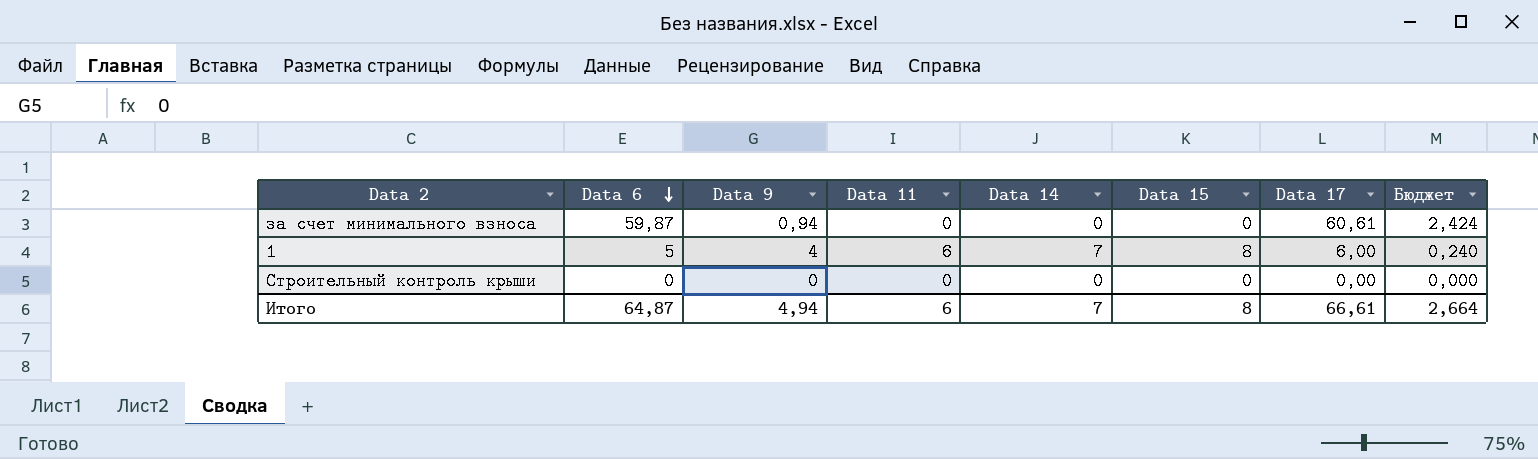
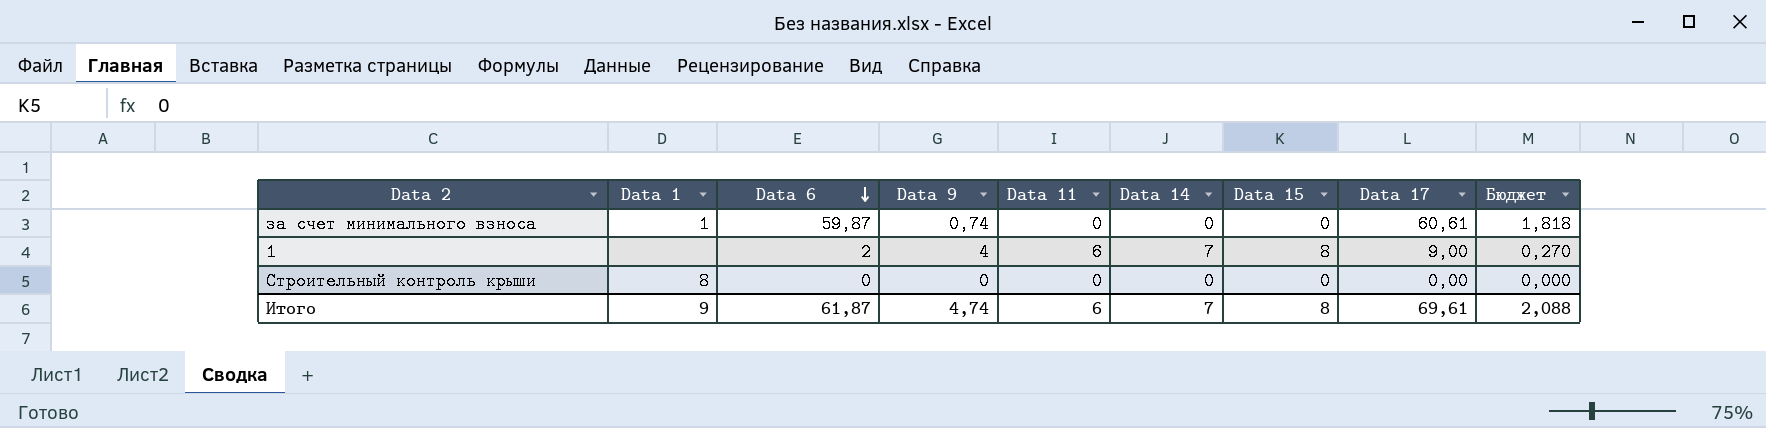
column Data 1 | position: none -> 2
column Бюджет | formula: [Data 17] * 0,04 -> [Data 17] * 0,03
за счет минимального взноса | Data 9: 0,94 -> 0,74
1 | Data 6: 5 -> 2
1 | Data 17: 6,00 -> 9,00
Итого | Data 6: 64,87 -> 61,87
Итого | Data 9: 4,94 -> 4,74
Итого | Data 17: 66,61 -> 69,61
Итого | Бюджет: 2,664 -> 2,088

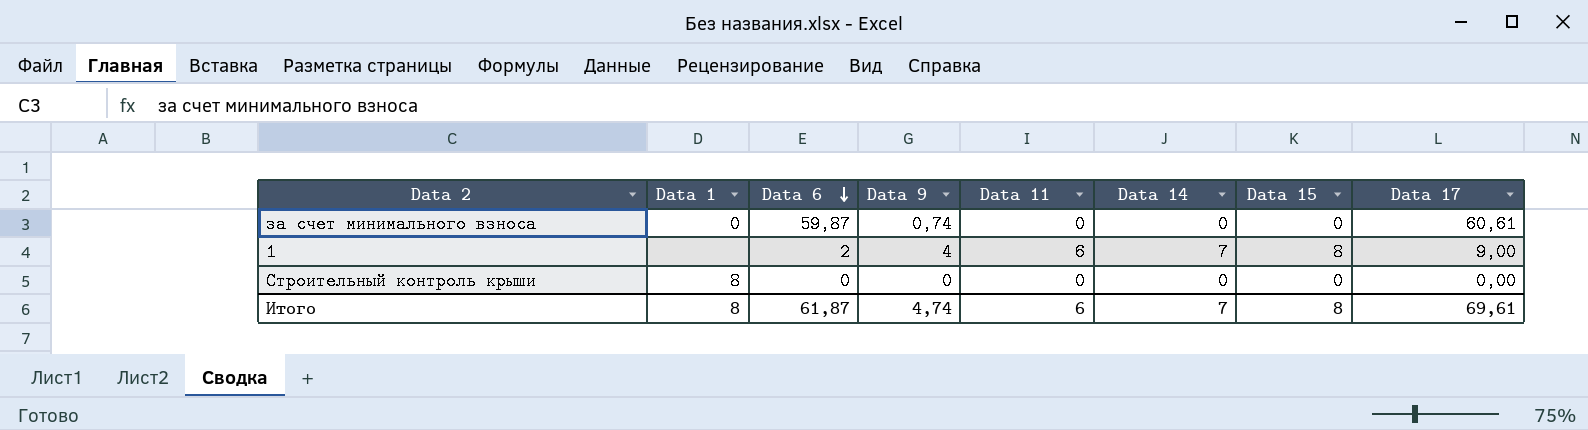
column Бюджет | formula: [Data 17] * 0,03 -> none
за счет минимального взноса | Data 1: 1 -> 0
Итого | Data 1: 9 -> 8

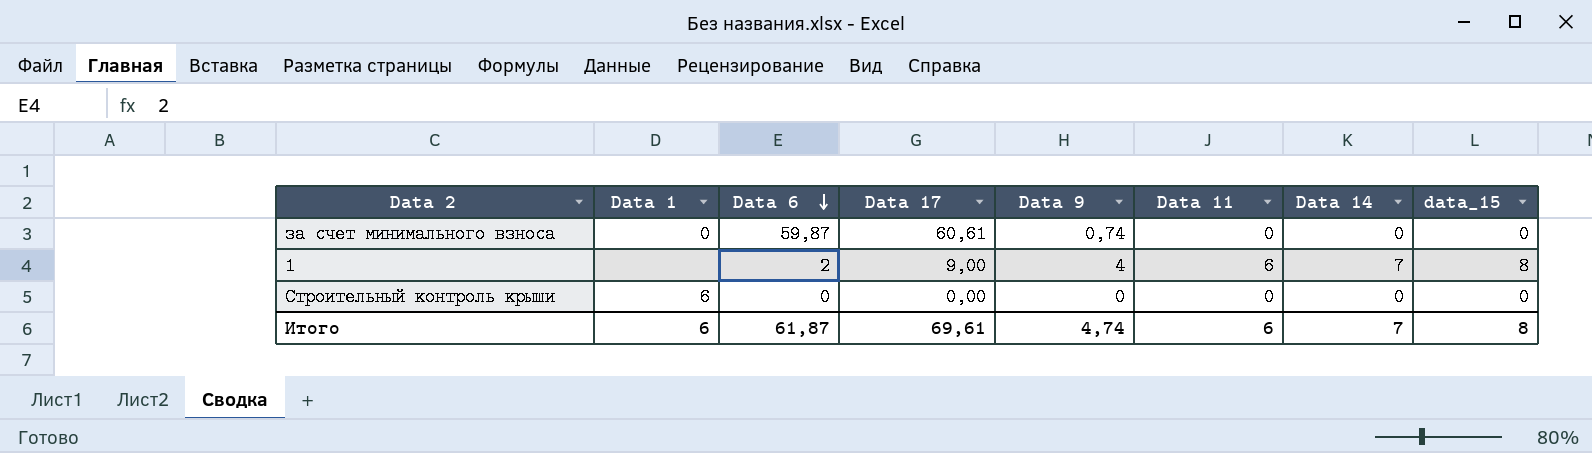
column Data 17 | position: 8 -> 4
column name: Data 15 -> data_15
Строительный контроль крыши | Data 1: 8 -> 6
Итого | Data 1: 8 -> 6

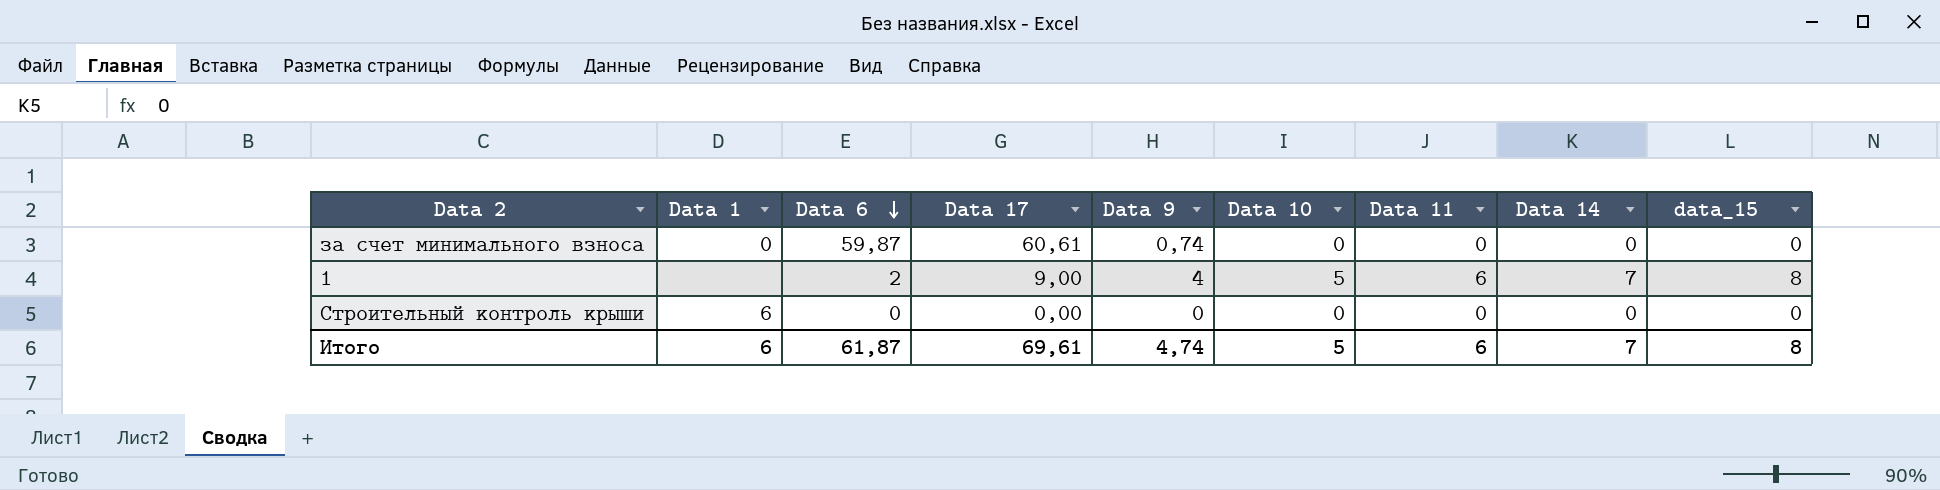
column Data 10 | position: none -> 6

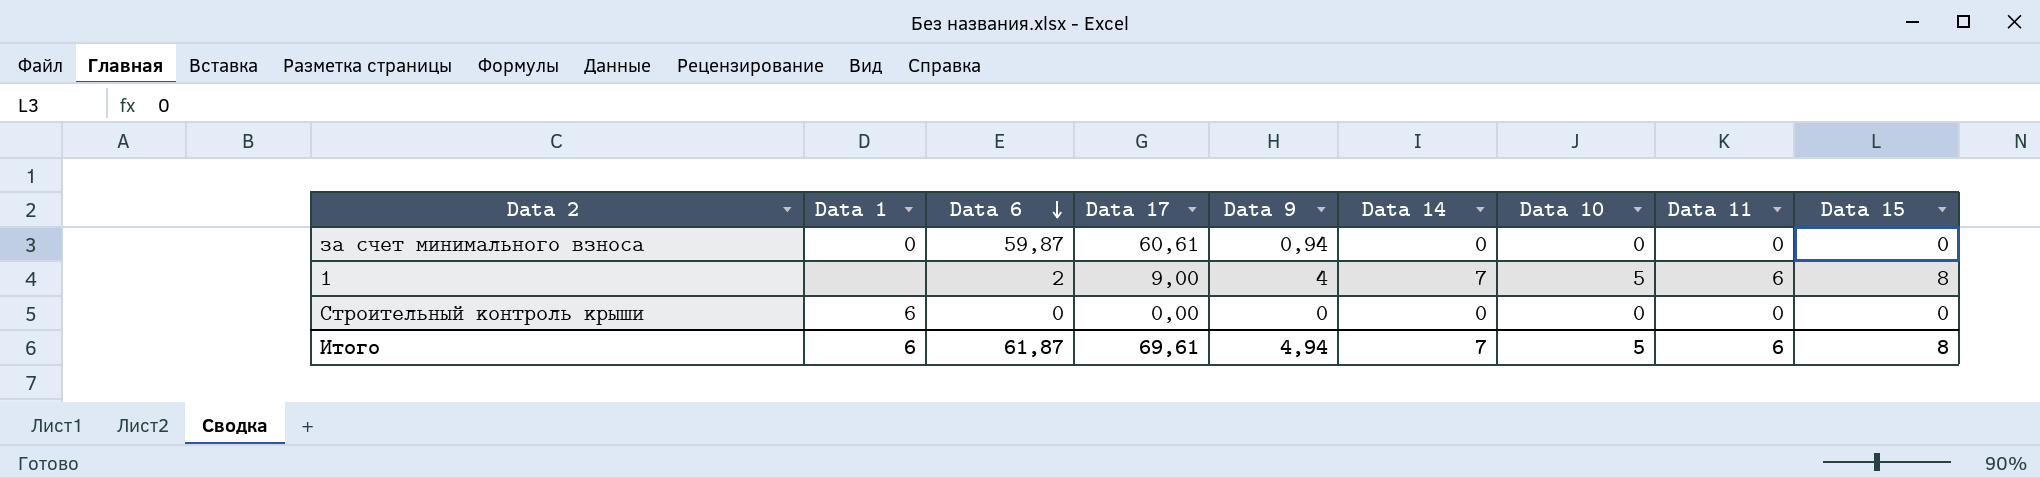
column Data 14 | position: 8 -> 6
column name: data_15 -> Data 15
за счет минимального взноса | Data 9: 0,74 -> 0,94
Итого | Data 9: 4,74 -> 4,94

